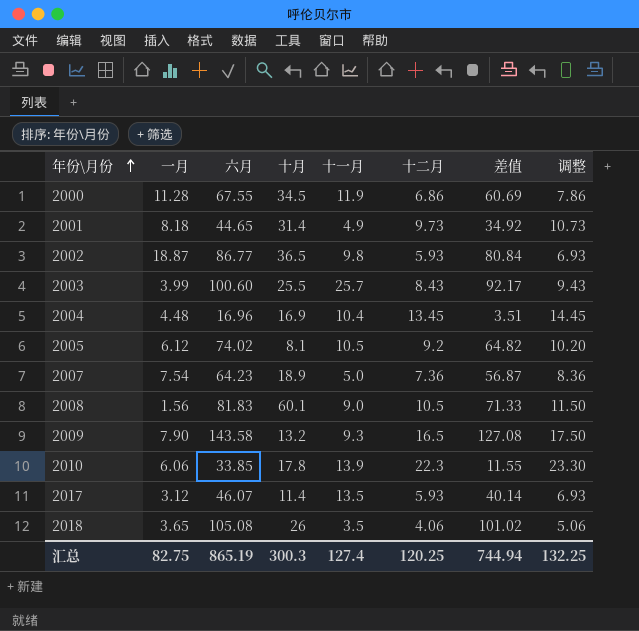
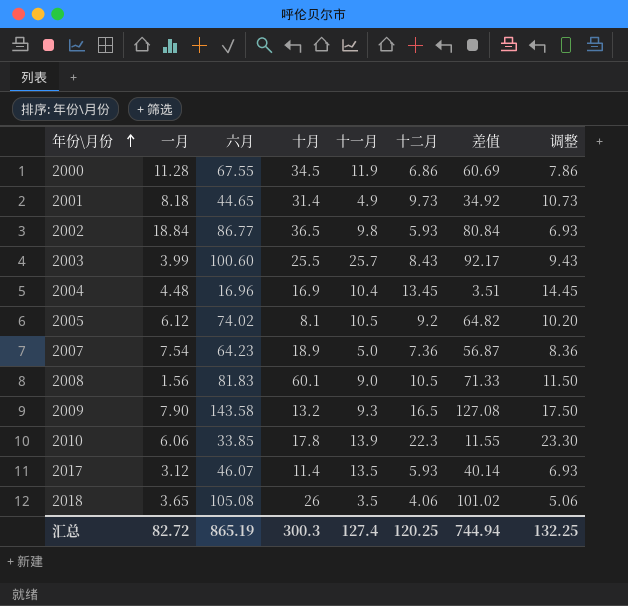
2002 | 一月: 18.87 -> 18.84
汇总 | 一月: 82.75 -> 82.72

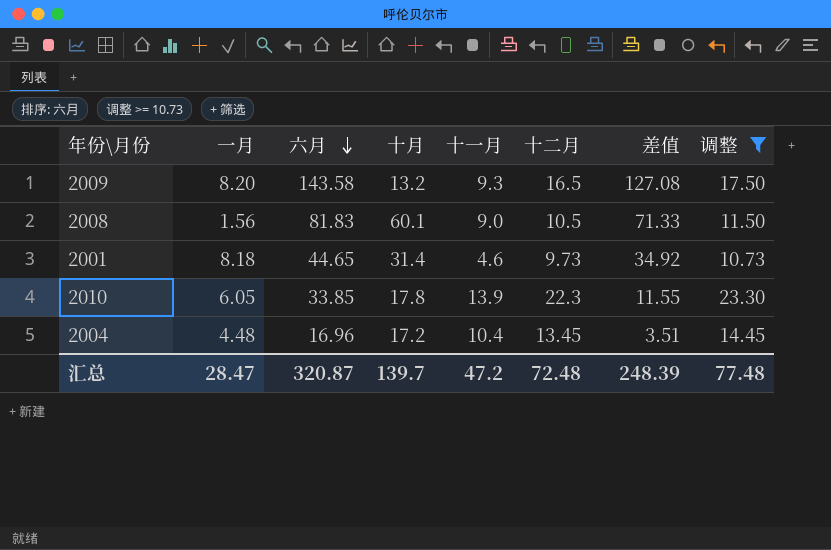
filter: none -> 调整 >= 10.73
row order: 年份\月份 ascending -> 六月 descending
2009 | 一月: 7.90 -> 8.20
2001 | 十一月: 4.9 -> 4.6
2010 | 一月: 6.06 -> 6.05
2004 | 十月: 16.9 -> 17.2
汇总 | 一月: 82.72 -> 28.47
汇总 | 六月: 865.19 -> 320.87
汇总 | 十月: 300.3 -> 139.7
汇总 | 十一月: 127.4 -> 47.2
汇总 | 十二月: 120.25 -> 72.48
汇总 | 差值: 744.94 -> 248.39
汇总 | 调整: 132.25 -> 77.48

